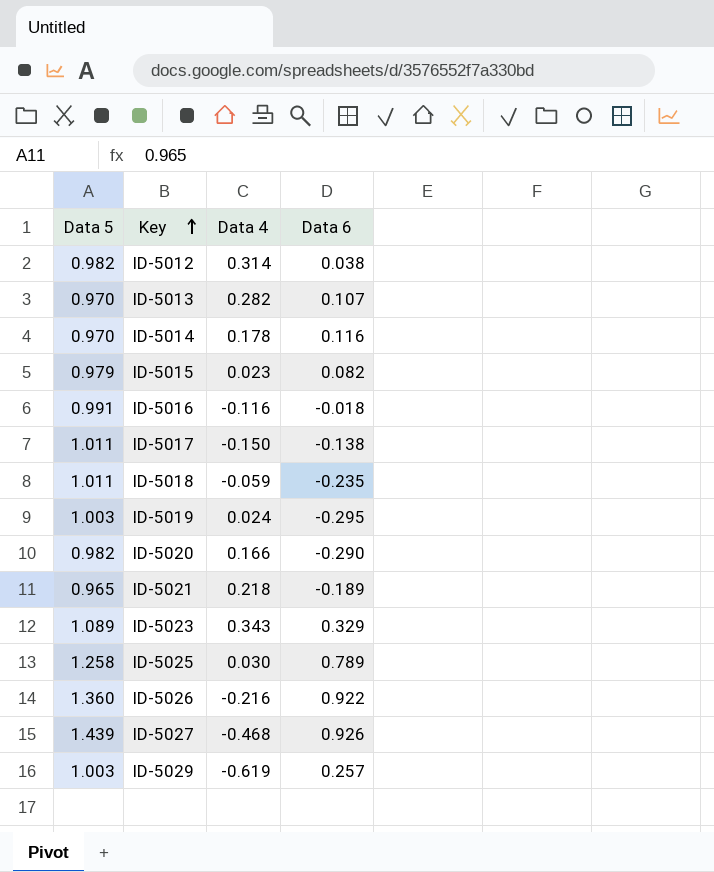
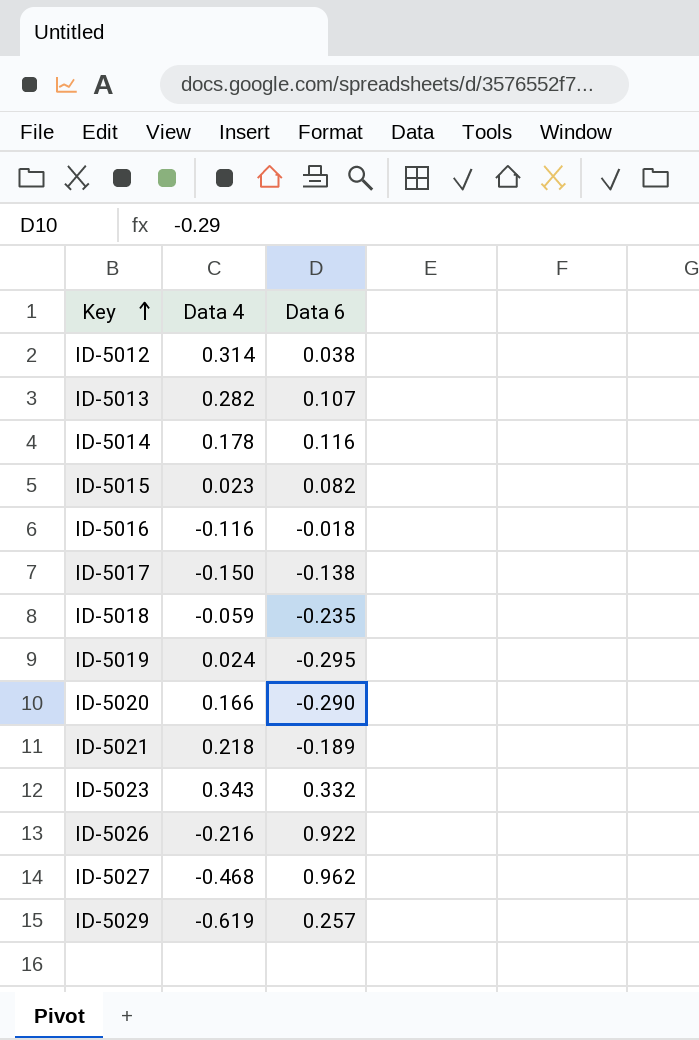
column Data 5 | position: 1 -> none
row ID-5025: 1.258 | 0.030 | 0.789 -> none
ID-5023 | Data 6: 0.329 -> 0.332
ID-5027 | Data 6: 0.926 -> 0.962

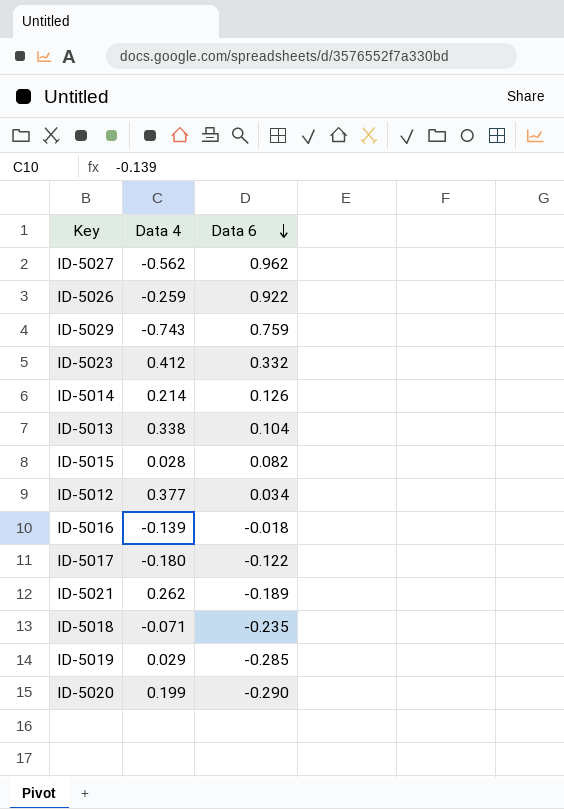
row order: Key ascending -> Data 6 descending
ID-5027 | Data 4: -0.468 -> -0.562
ID-5026 | Data 4: -0.216 -> -0.259
ID-5029 | Data 4: -0.619 -> -0.743
ID-5029 | Data 6: 0.257 -> 0.759
ID-5023 | Data 4: 0.343 -> 0.412
ID-5014 | Data 4: 0.178 -> 0.214
ID-5014 | Data 6: 0.116 -> 0.126
ID-5013 | Data 4: 0.282 -> 0.338
ID-5013 | Data 6: 0.107 -> 0.104
ID-5015 | Data 4: 0.023 -> 0.028
ID-5012 | Data 4: 0.314 -> 0.377
ID-5012 | Data 6: 0.038 -> 0.034
ID-5016 | Data 4: -0.116 -> -0.139
ID-5017 | Data 4: -0.150 -> -0.180
ID-5017 | Data 6: -0.138 -> -0.122
ID-5021 | Data 4: 0.218 -> 0.262
ID-5018 | Data 4: -0.059 -> -0.071
ID-5019 | Data 4: 0.024 -> 0.029
ID-5019 | Data 6: -0.295 -> -0.285
ID-5020 | Data 4: 0.166 -> 0.199

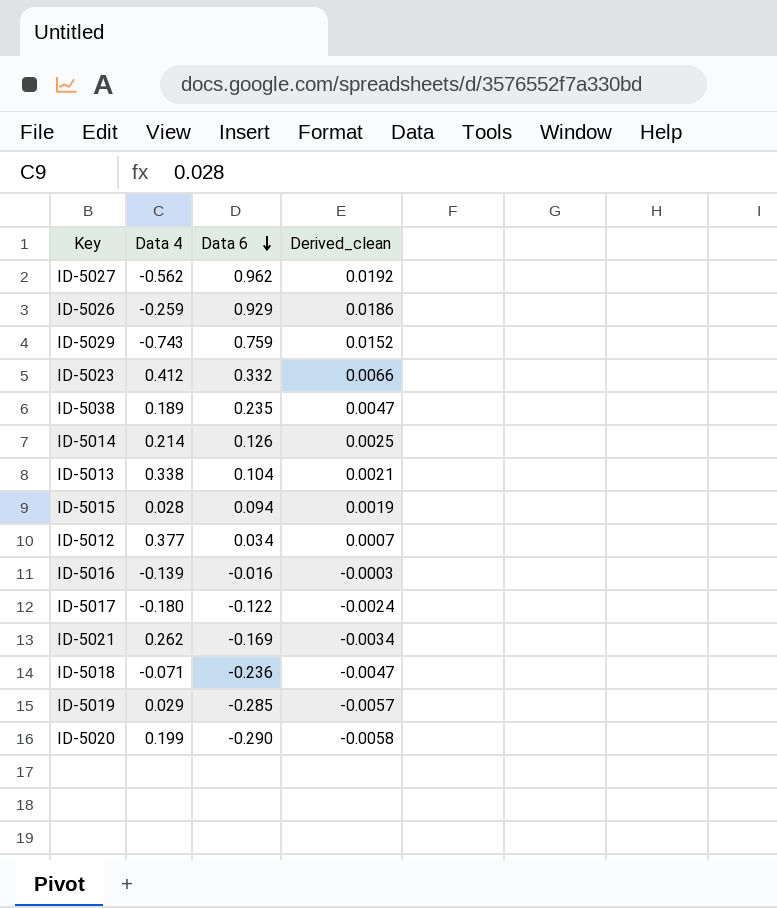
column Derived_clean | formula: none -> [Data 6] * 0.02
ID-5026 | Data 6: 0.922 -> 0.929
row ID-5038: none -> 0.189 | 0.235 | 0.0047
ID-5015 | Data 6: 0.082 -> 0.094
ID-5016 | Data 6: -0.018 -> -0.016
ID-5021 | Data 6: -0.189 -> -0.169
ID-5018 | Data 6: -0.235 -> -0.236

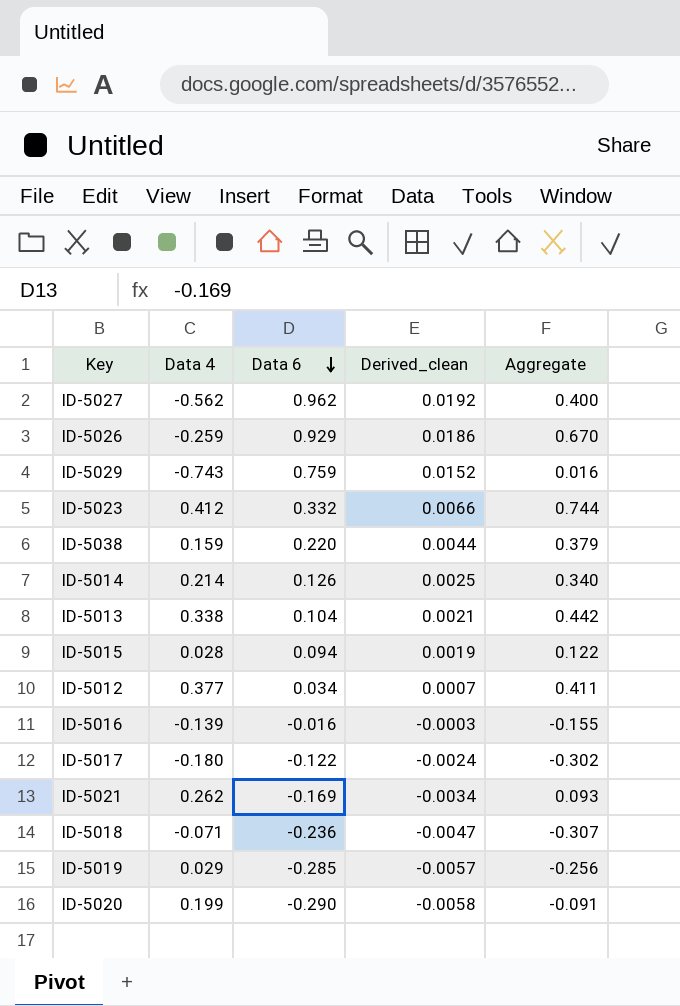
column Aggregate | formula: none -> [Data 4] + [Data 6]
ID-5038 | Data 4: 0.189 -> 0.159
ID-5038 | Data 6: 0.235 -> 0.220
ID-5038 | Derived_clean: 0.0047 -> 0.0044

